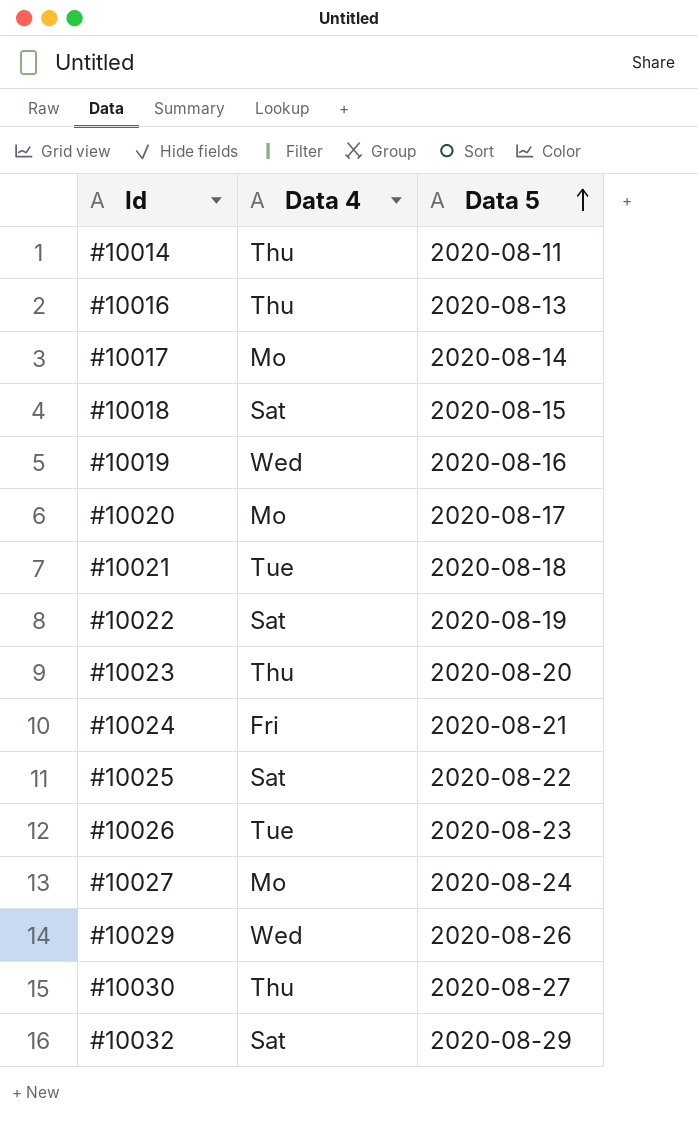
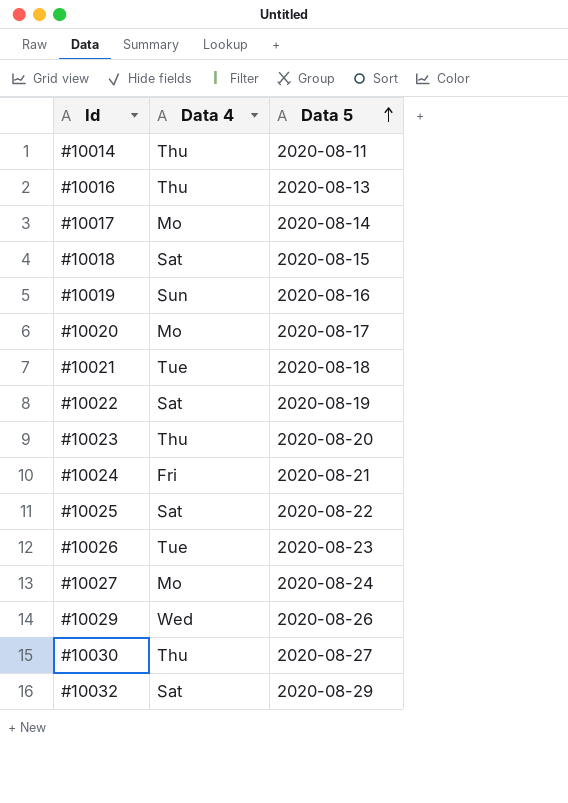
#10019 | Data 4: Wed -> Sun

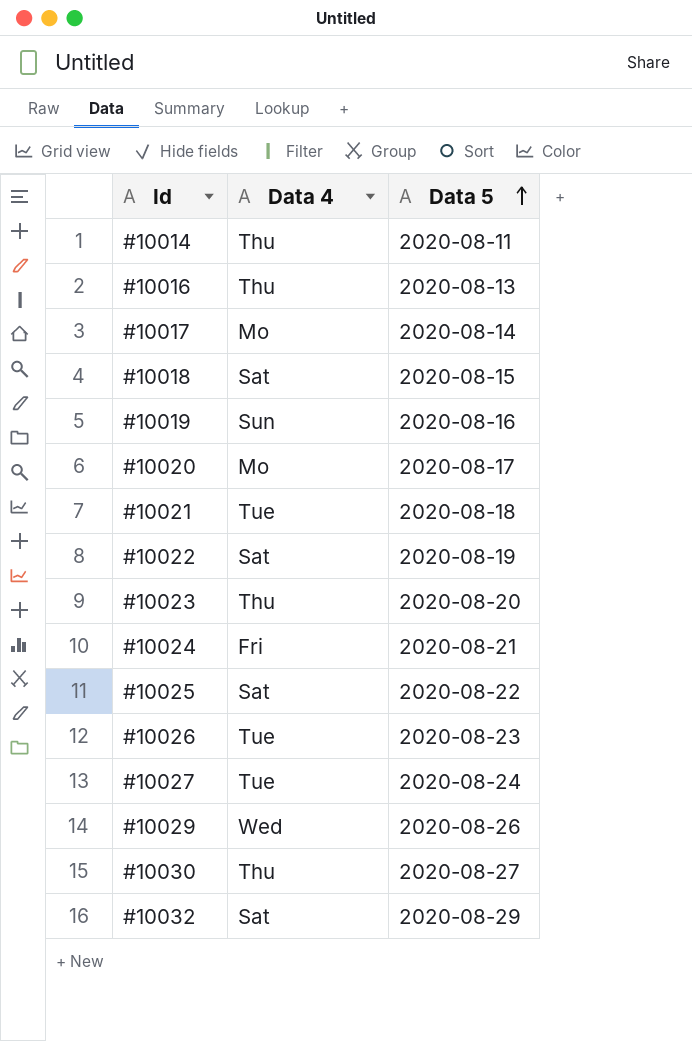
#10027 | Data 4: Mo -> Tue

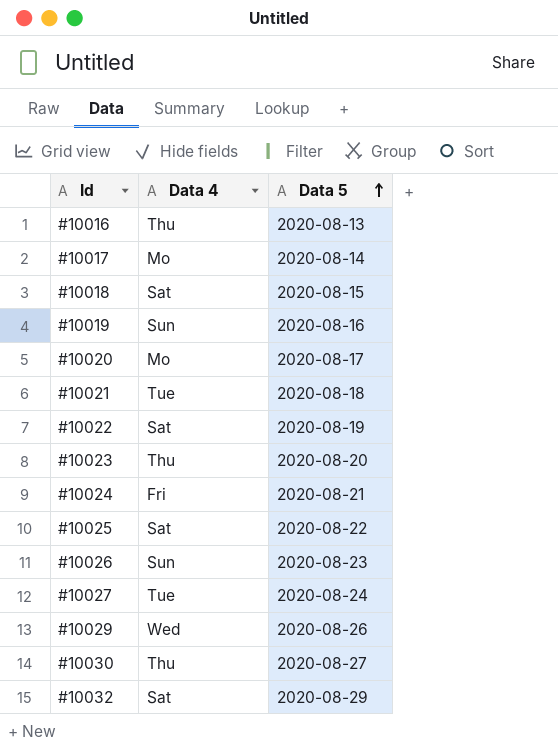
row #10014: Thu | 2020-08-11 -> none
#10026 | Data 4: Tue -> Sun

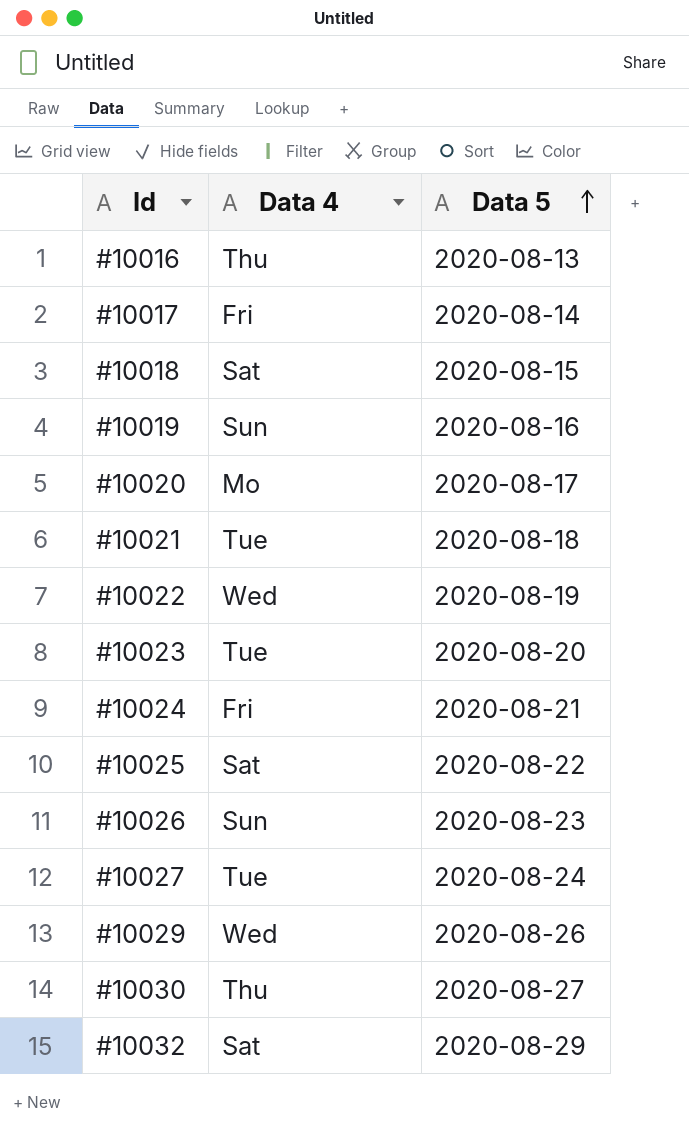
#10017 | Data 4: Mo -> Fri
#10022 | Data 4: Sat -> Wed
#10023 | Data 4: Thu -> Tue

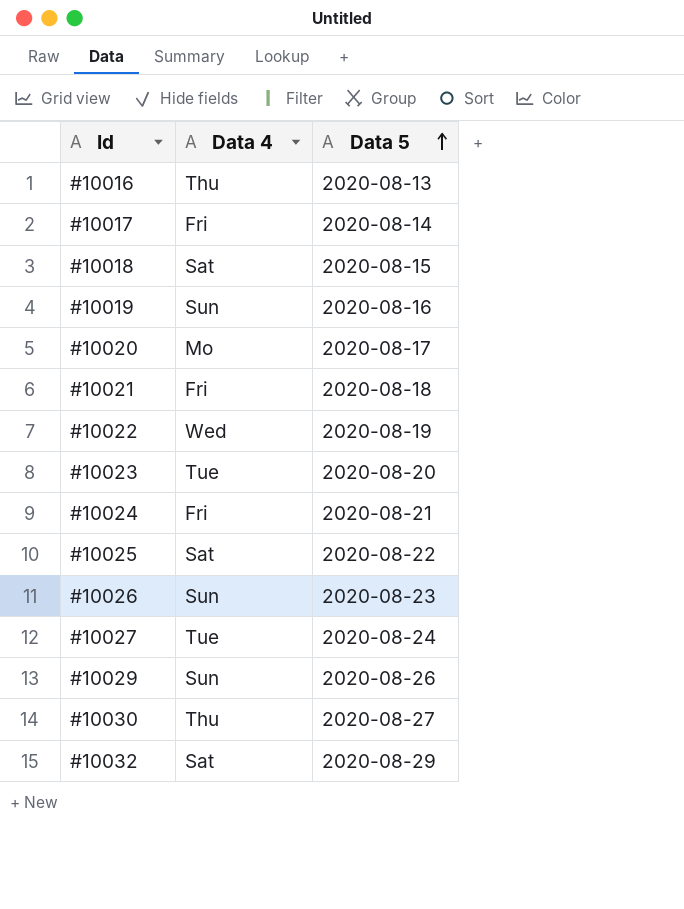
#10021 | Data 4: Tue -> Fri
#10029 | Data 4: Wed -> Sun

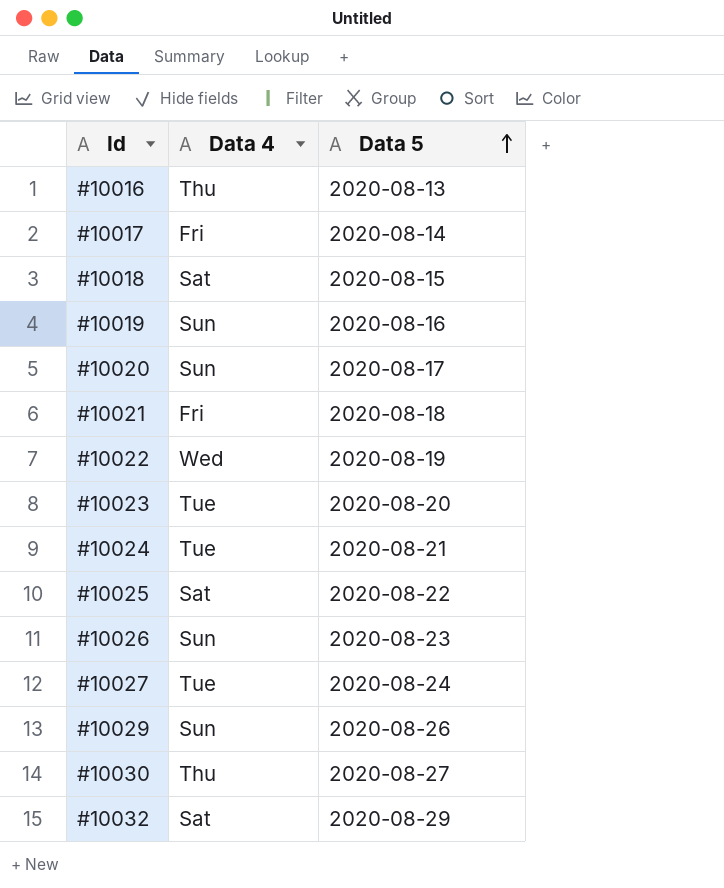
#10020 | Data 4: Mo -> Sun
#10024 | Data 4: Fri -> Tue

